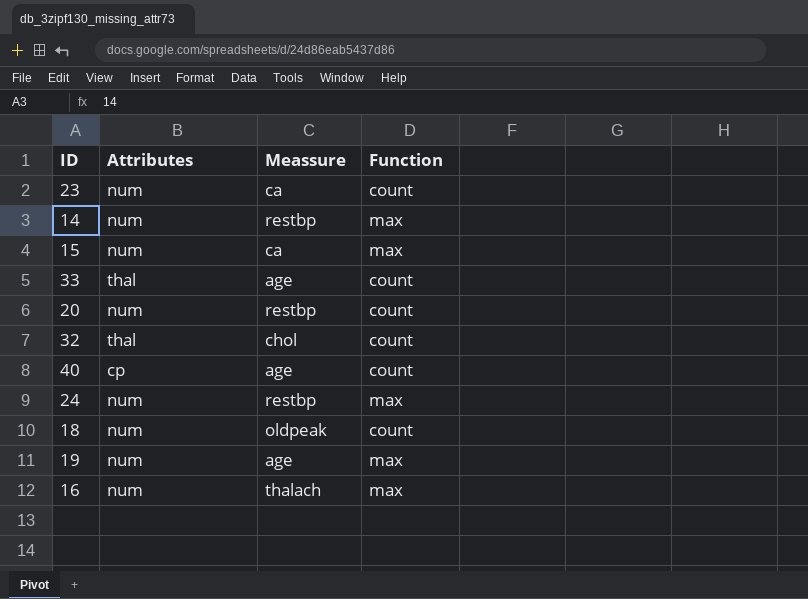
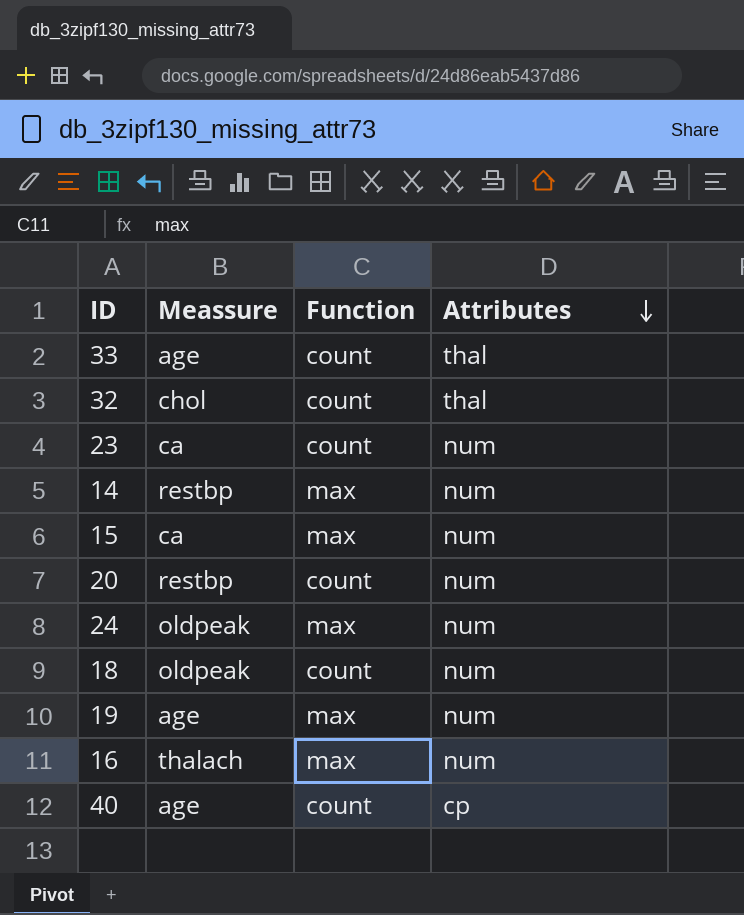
row order: none -> Attributes descending
column Attributes | position: 2 -> 4
24 | Meassure: restbp -> oldpeak

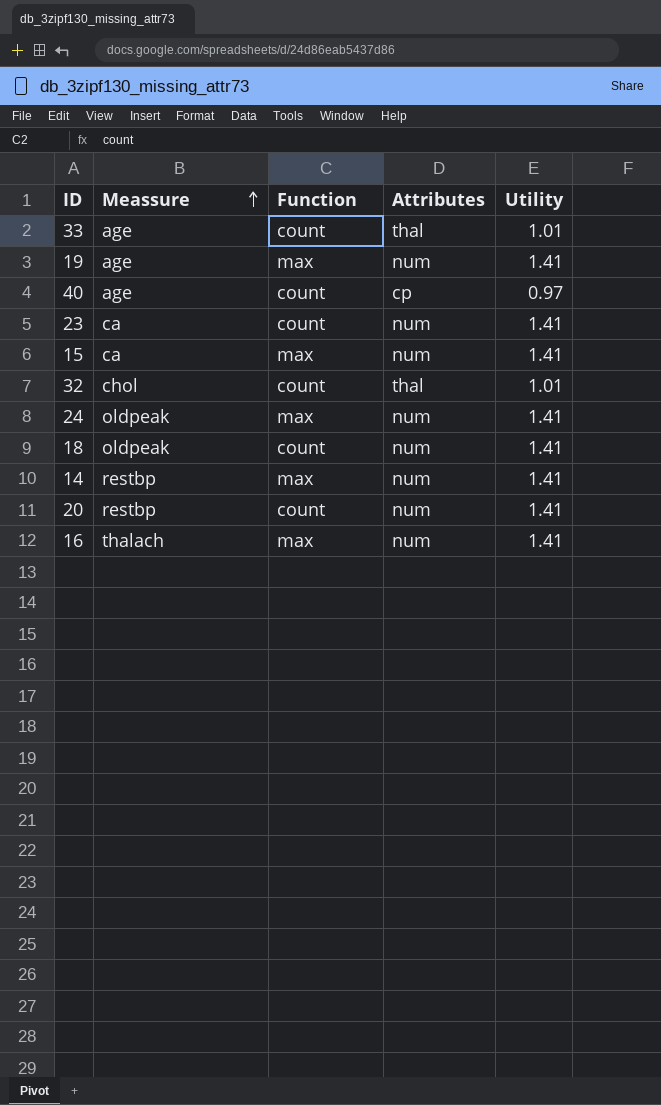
row order: Attributes descending -> Meassure ascending
column Utility | position: none -> 5

